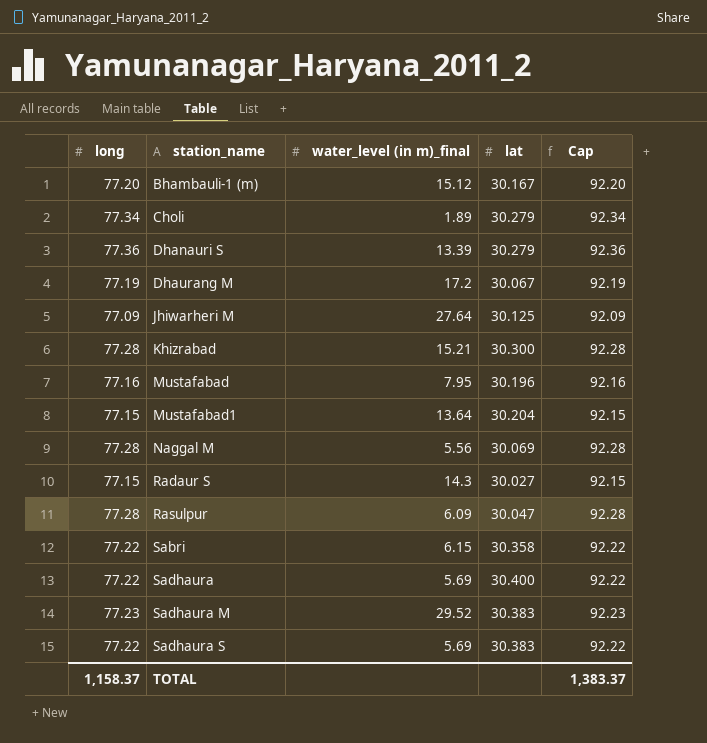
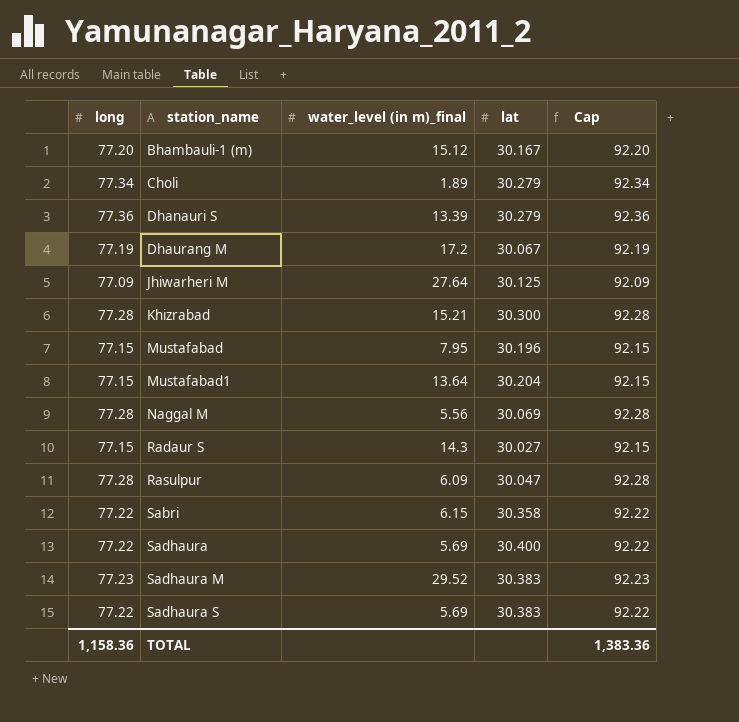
Mustafabad | long: 77.16 -> 77.15
Mustafabad | Cap: 92.16 -> 92.15
TOTAL | long: 1,158.37 -> 1,158.36
TOTAL | Cap: 1,383.37 -> 1,383.36

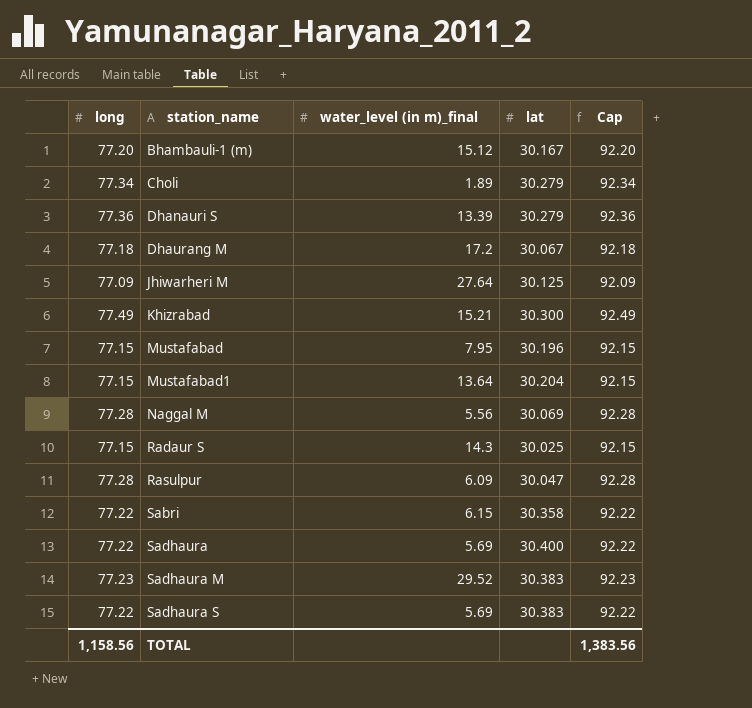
Dhaurang M | long: 77.19 -> 77.18
Dhaurang M | Cap: 92.19 -> 92.18
Khizrabad | long: 77.28 -> 77.49
Khizrabad | Cap: 92.28 -> 92.49
Radaur S | lat: 30.027 -> 30.025
TOTAL | long: 1,158.36 -> 1,158.56
TOTAL | Cap: 1,383.36 -> 1,383.56

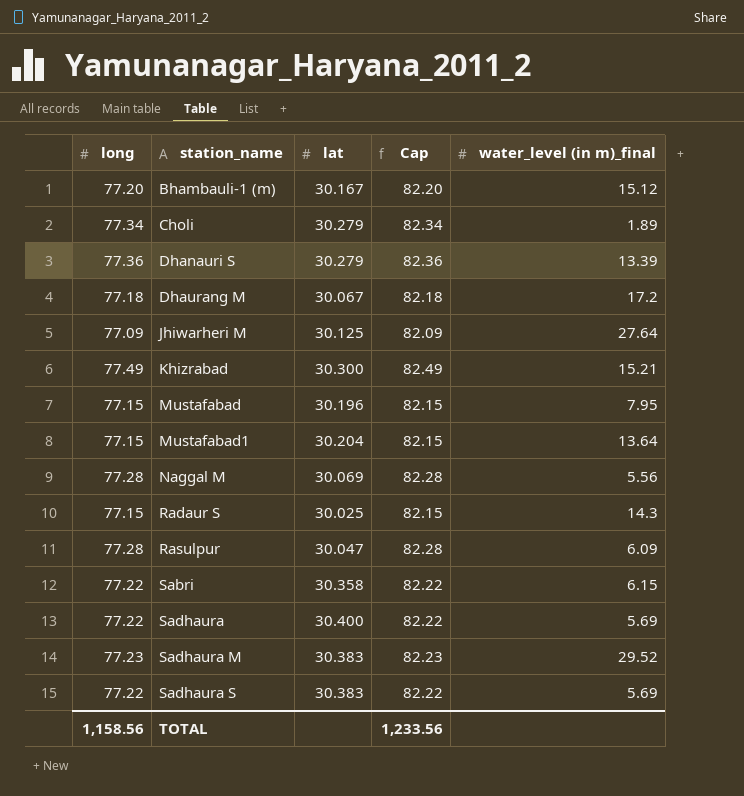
column Cap | formula: [long] + 15 -> [long] + 5
column water_level (in m)_final | position: 3 -> 5
TOTAL | Cap: 1,383.56 -> 1,233.56

